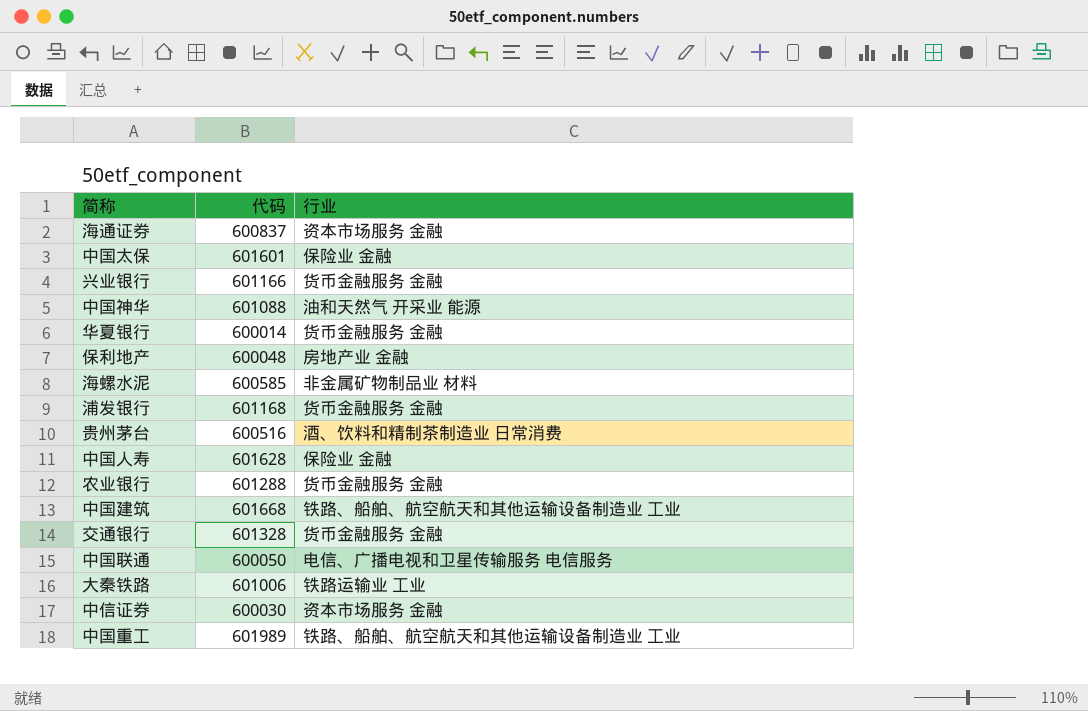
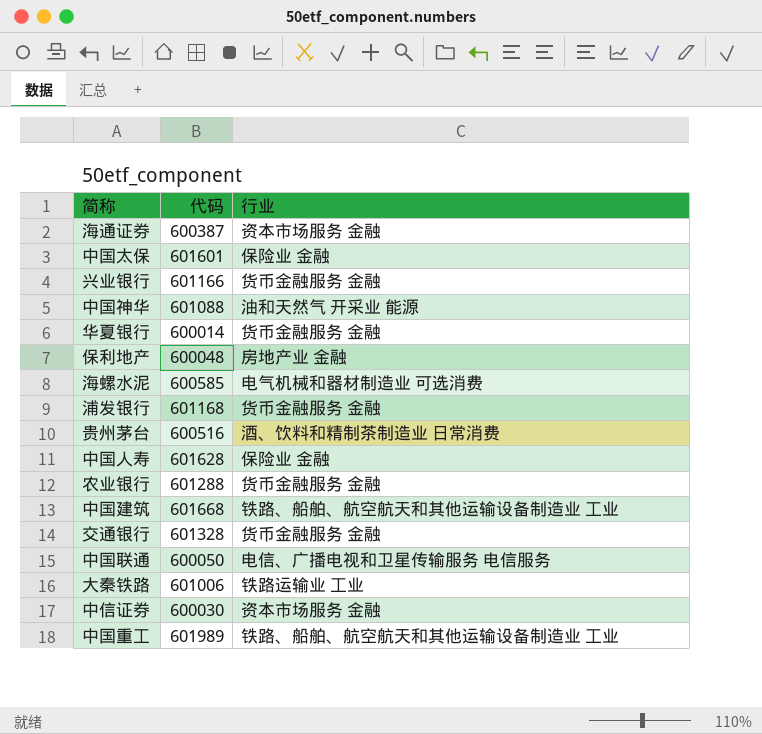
海通证券 | 代码: 600837 -> 600387
海螺水泥 | 行业: 非金属矿物制品业 材料 -> 电气机械和器材制造业 可选消费

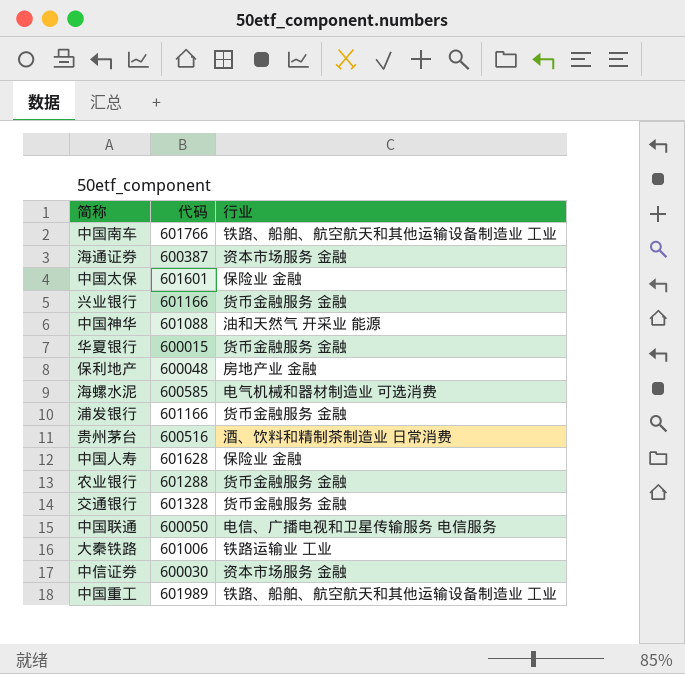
row 中国建筑: 601668 | 铁路、船舶、航空航天和其他运输设备制造业 工业 -> none
row 中国南车: none -> 601766 | 铁路、船舶、航空航天和其他运输设备制造业 工业
华夏银行 | 代码: 600014 -> 600015
浦发银行 | 代码: 601168 -> 601166

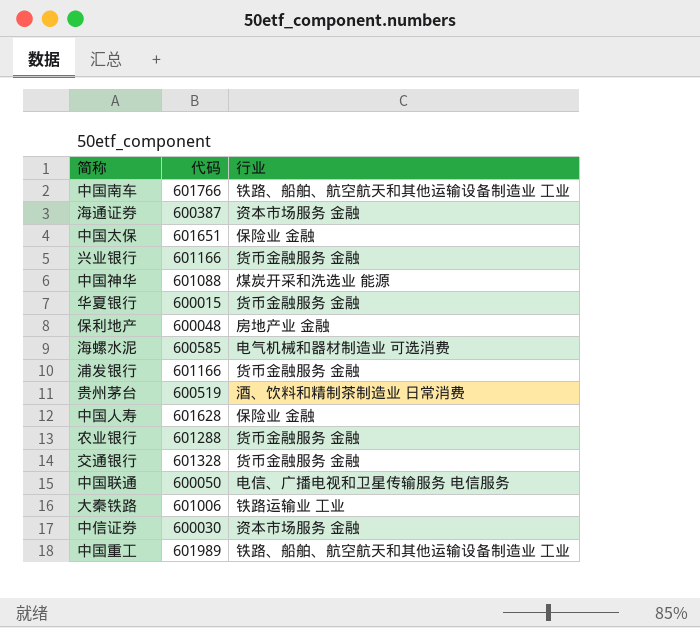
中国太保 | 代码: 601601 -> 601651
中国神华 | 行业: 油和天然气 开采业 能源 -> 煤炭开采和洗选业 能源
贵州茅台 | 代码: 600516 -> 600519

